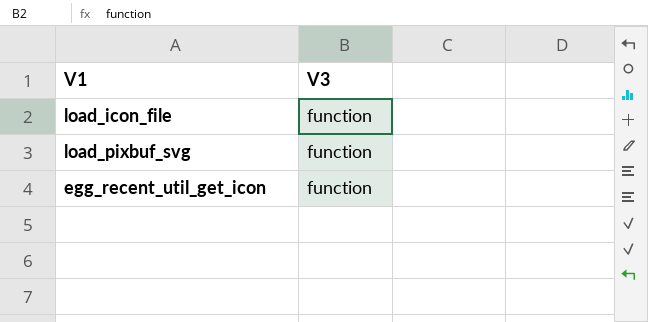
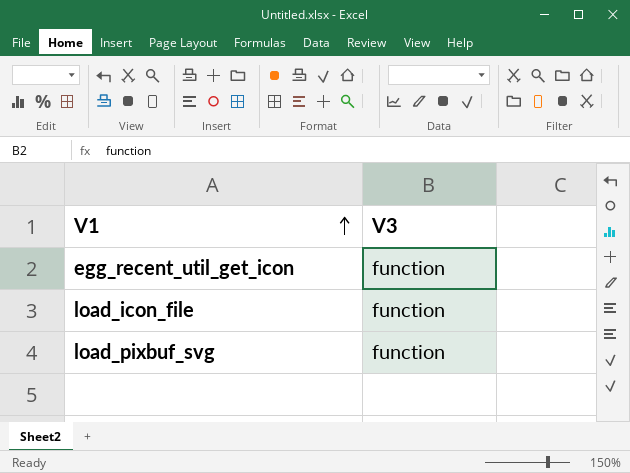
row order: none -> V1 ascending

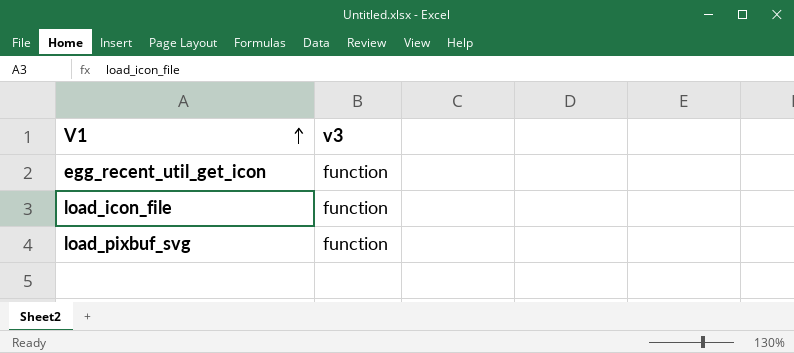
column name: V3 -> v3

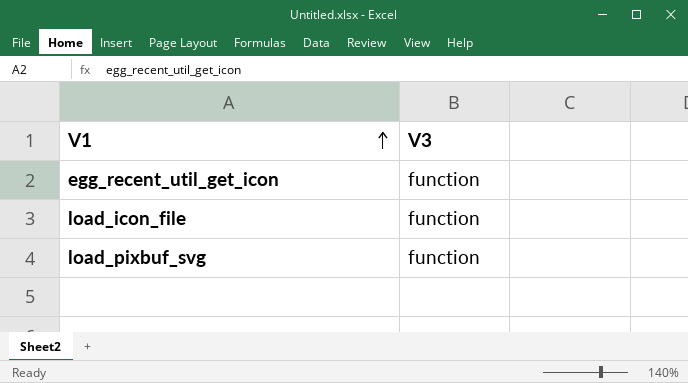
column name: v3 -> V3

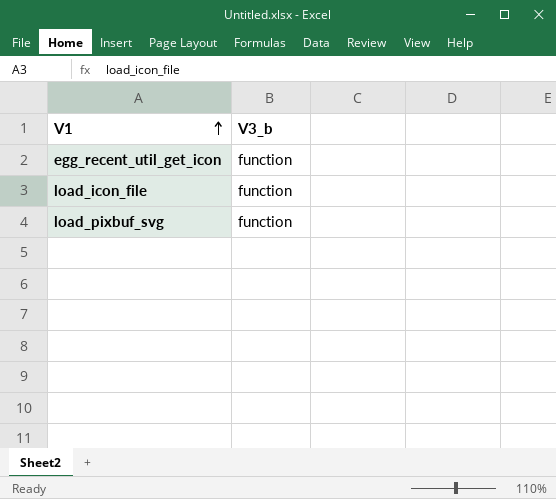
column name: V3 -> V3_b

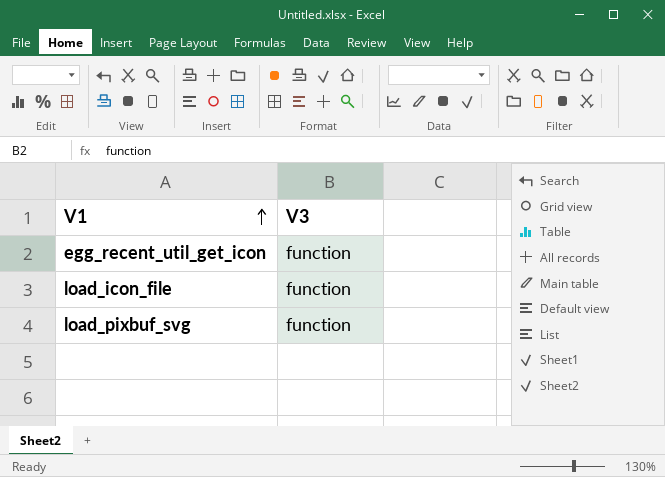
column name: V3_b -> V3

